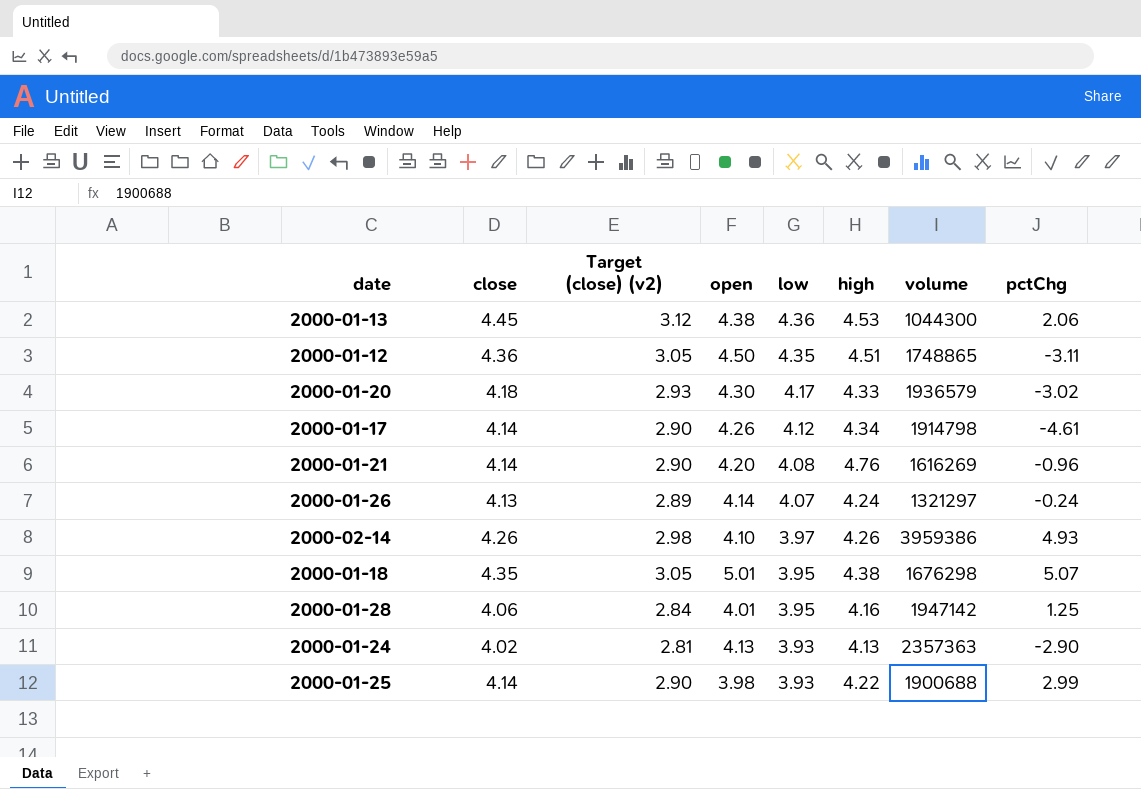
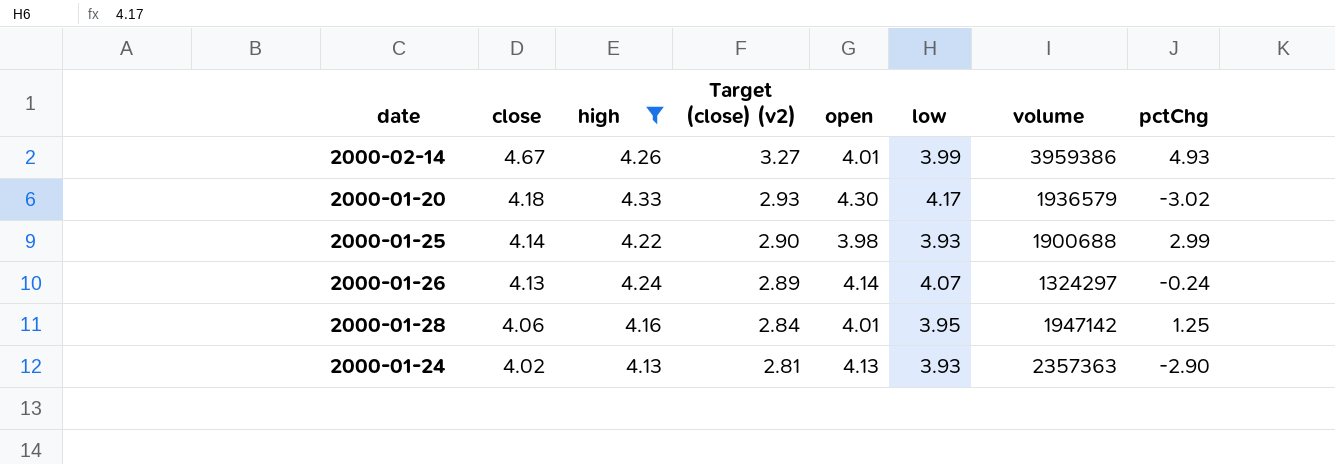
filter: none -> high <= 4.33
row order: low descending -> close descending
column high | position: 6 -> 3
2000-02-14 | close: 4.26 -> 4.67
2000-02-14 | Target (close) (v2): 2.98 -> 3.27
2000-02-14 | open: 4.10 -> 4.01
2000-02-14 | low: 3.97 -> 3.99
2000-01-26 | volume: 1321297 -> 1324297

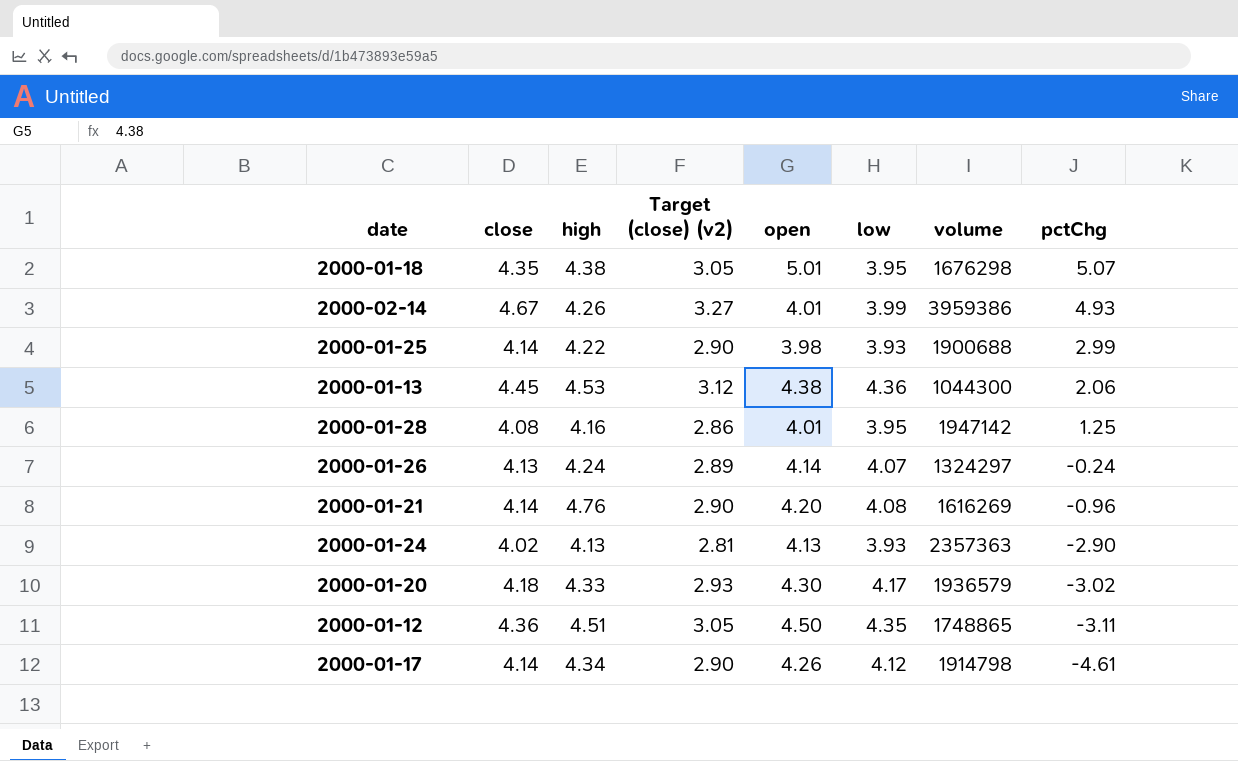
filter: high <= 4.33 -> none
row order: close descending -> pctChg descending
2000-01-28 | close: 4.06 -> 4.08
2000-01-28 | Target (close) (v2): 2.84 -> 2.86

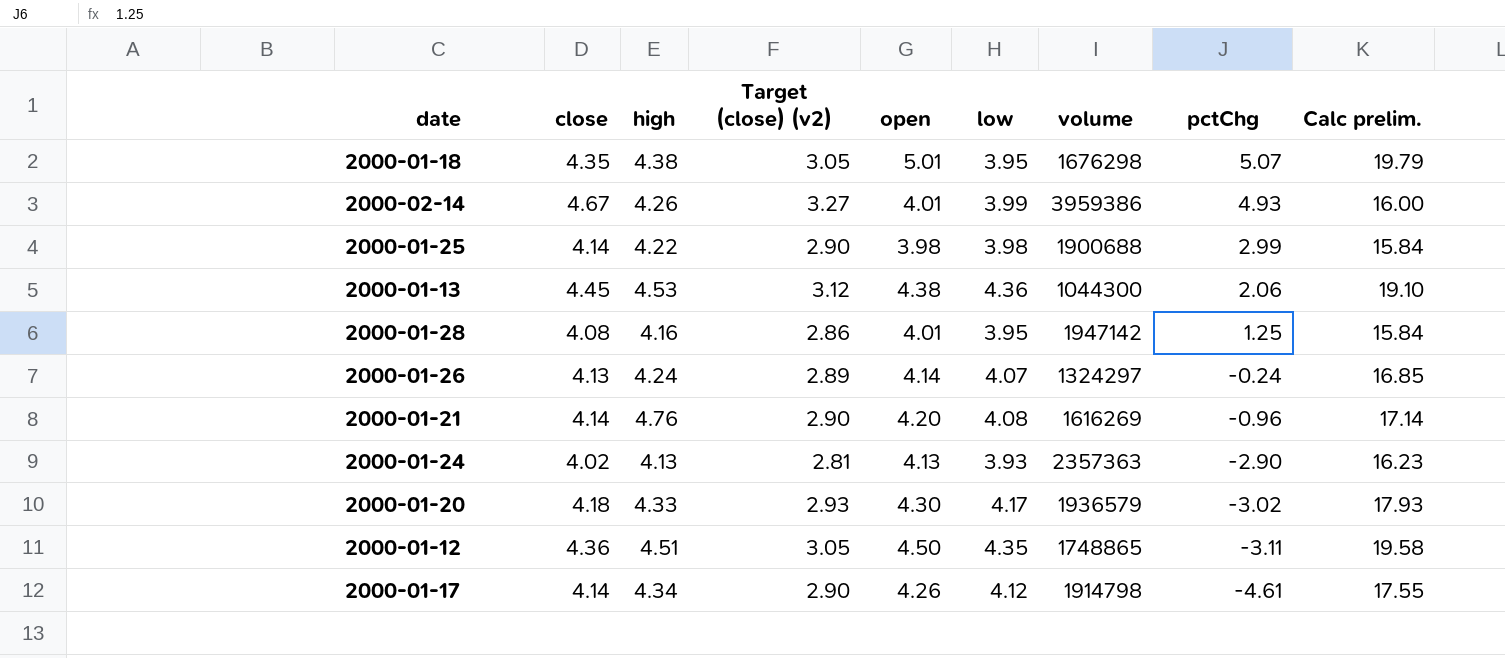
column Calc prelim. | formula: none -> [open] * [low]
2000-01-25 | low: 3.93 -> 3.98

